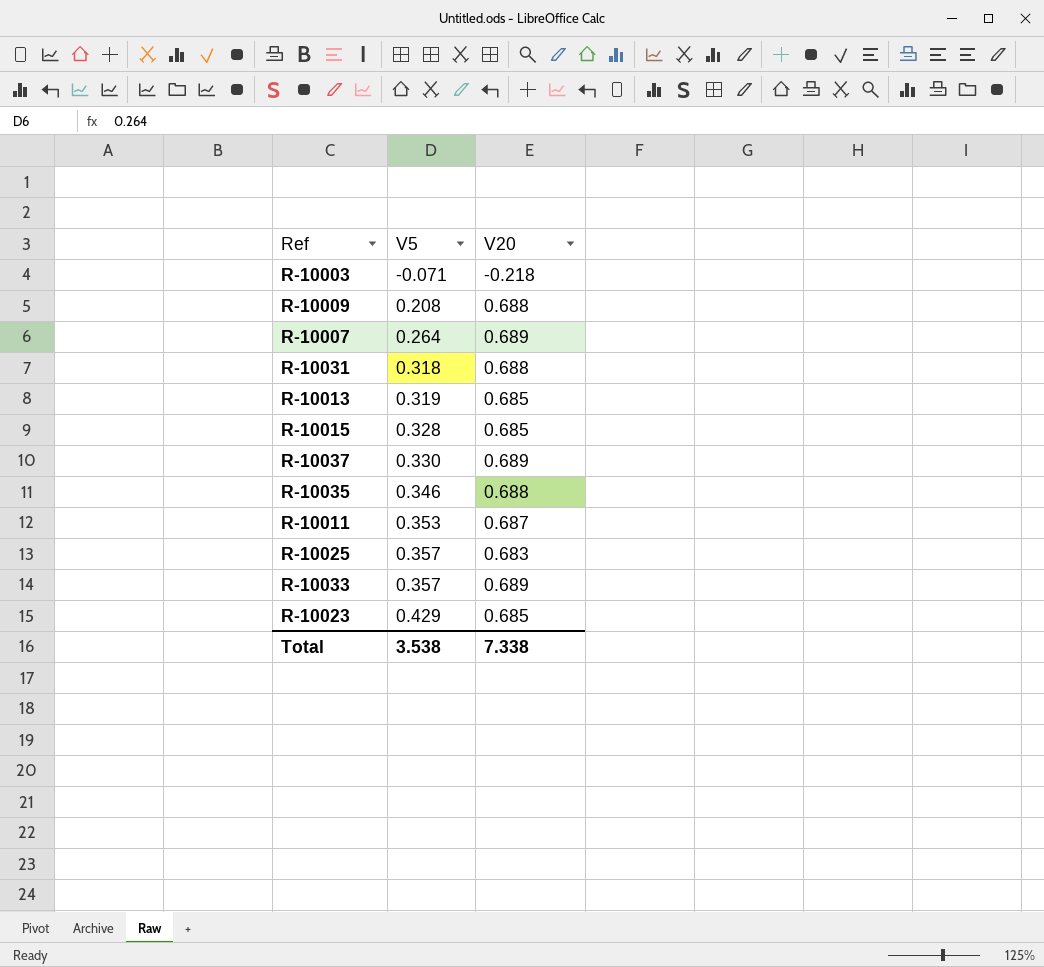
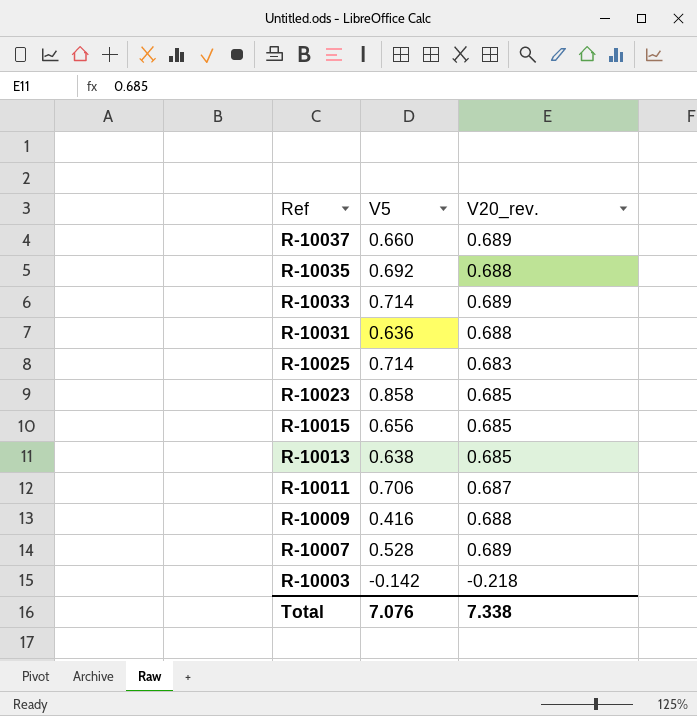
row order: V5 ascending -> Ref descending
column name: V20 -> V20_rev.
R-10037 | V5: 0.330 -> 0.660
R-10035 | V5: 0.346 -> 0.692
R-10033 | V5: 0.357 -> 0.714
R-10031 | V5: 0.318 -> 0.636
R-10025 | V5: 0.357 -> 0.714
R-10023 | V5: 0.429 -> 0.858
R-10015 | V5: 0.328 -> 0.656
R-10013 | V5: 0.319 -> 0.638
R-10011 | V5: 0.353 -> 0.706
R-10009 | V5: 0.208 -> 0.416
R-10007 | V5: 0.264 -> 0.528
R-10003 | V5: -0.071 -> -0.142
Total | V5: 3.538 -> 7.076

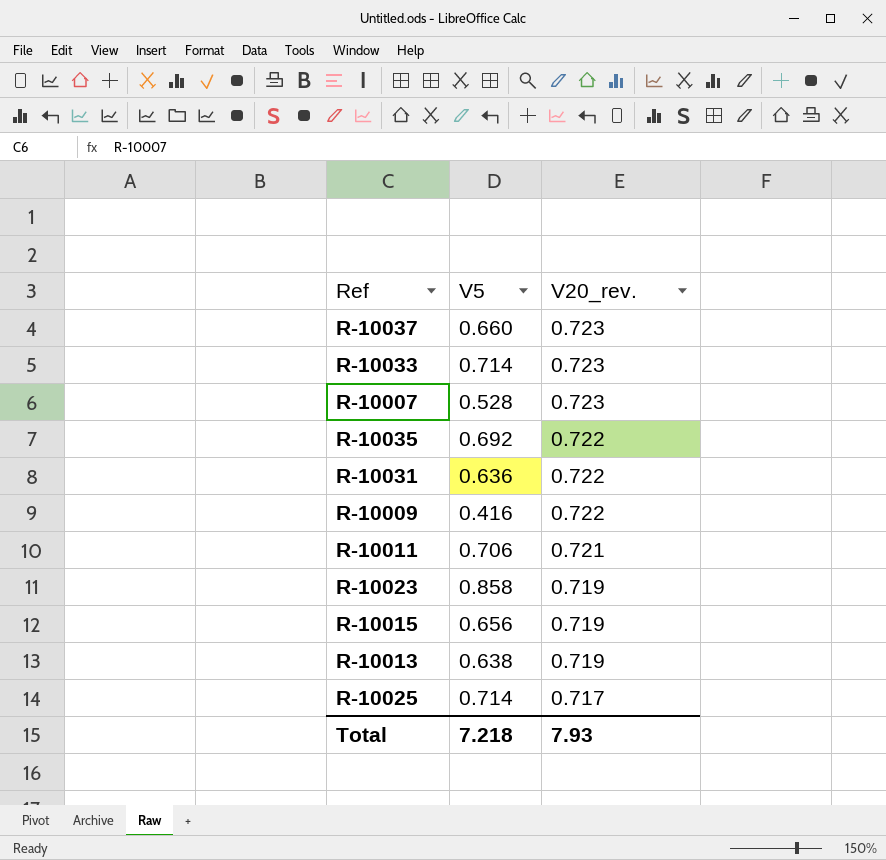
row order: Ref descending -> V20_rev. descending
row R-10003: -0.142 | -0.218 -> none
R-10037 | V20_rev.: 0.689 -> 0.723
R-10033 | V20_rev.: 0.689 -> 0.723
R-10007 | V20_rev.: 0.689 -> 0.723
R-10035 | V20_rev.: 0.688 -> 0.722
R-10031 | V20_rev.: 0.688 -> 0.722
R-10009 | V20_rev.: 0.688 -> 0.722
R-10011 | V20_rev.: 0.687 -> 0.721
R-10023 | V20_rev.: 0.685 -> 0.719
R-10015 | V20_rev.: 0.685 -> 0.719
R-10013 | V20_rev.: 0.685 -> 0.719
R-10025 | V20_rev.: 0.683 -> 0.717
Total | V5: 7.076 -> 7.218
Total | V20_rev.: 7.338 -> 7.93

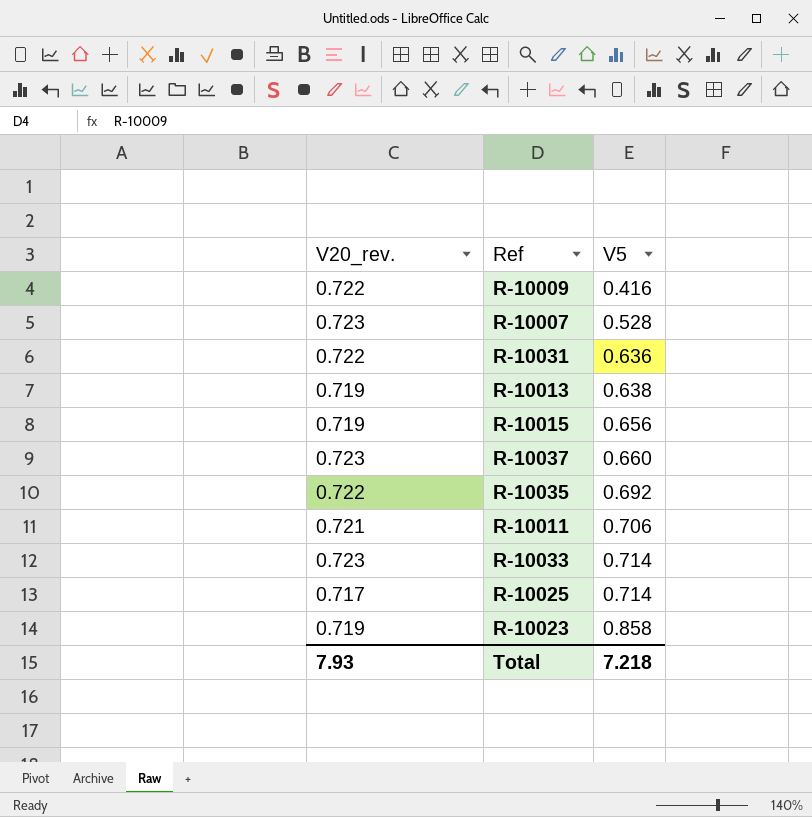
row order: V20_rev. descending -> V5 ascending
column V20_rev. | position: 3 -> 1

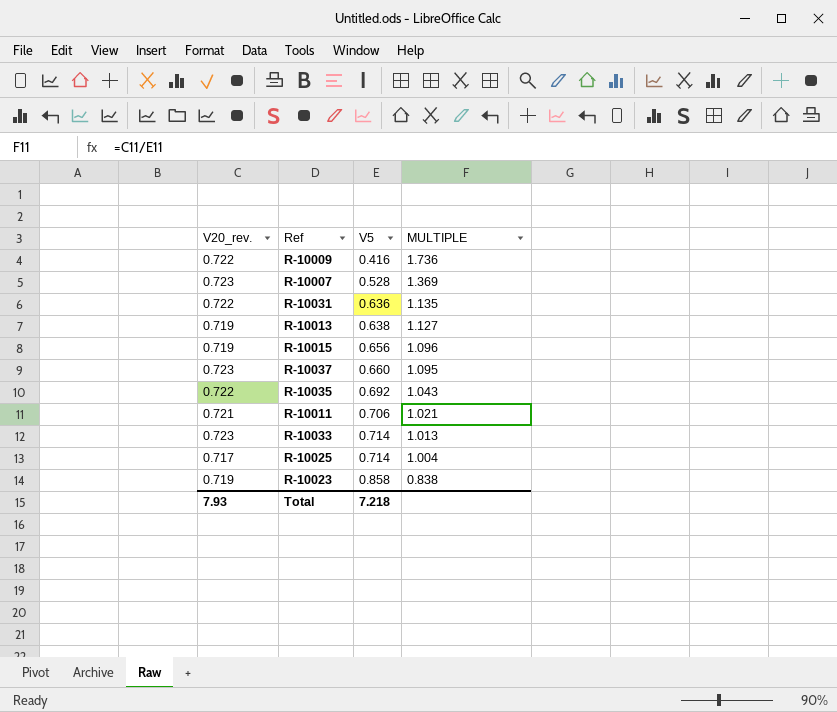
column MULTIPLE | formula: none -> [V20_rev.] / [V5]

